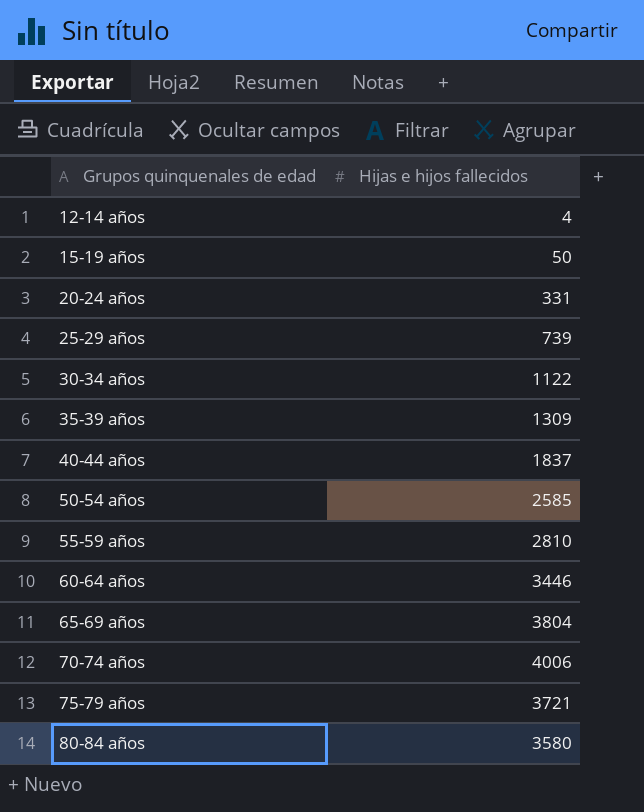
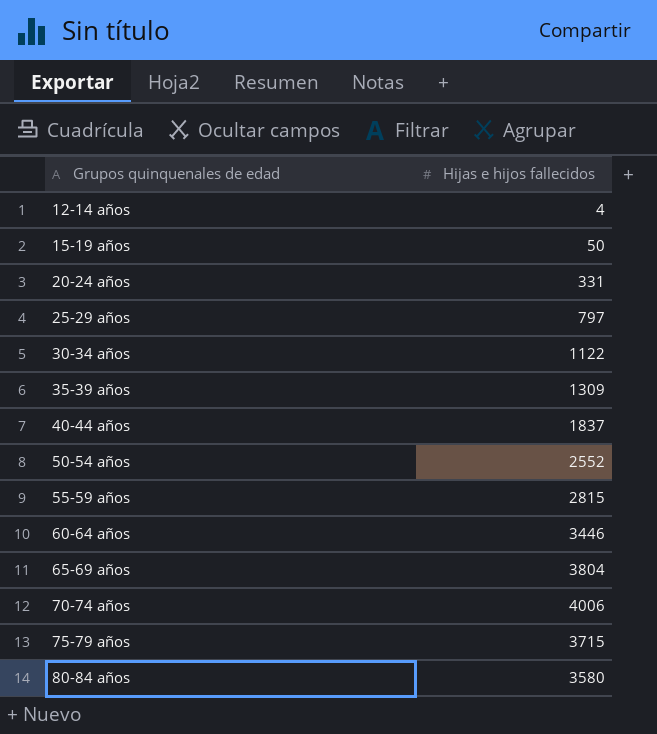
25-29 años | Hijas e hijos fallecidos: 739 -> 797
50-54 años | Hijas e hijos fallecidos: 2585 -> 2552
55-59 años | Hijas e hijos fallecidos: 2810 -> 2815
75-79 años | Hijas e hijos fallecidos: 3721 -> 3715

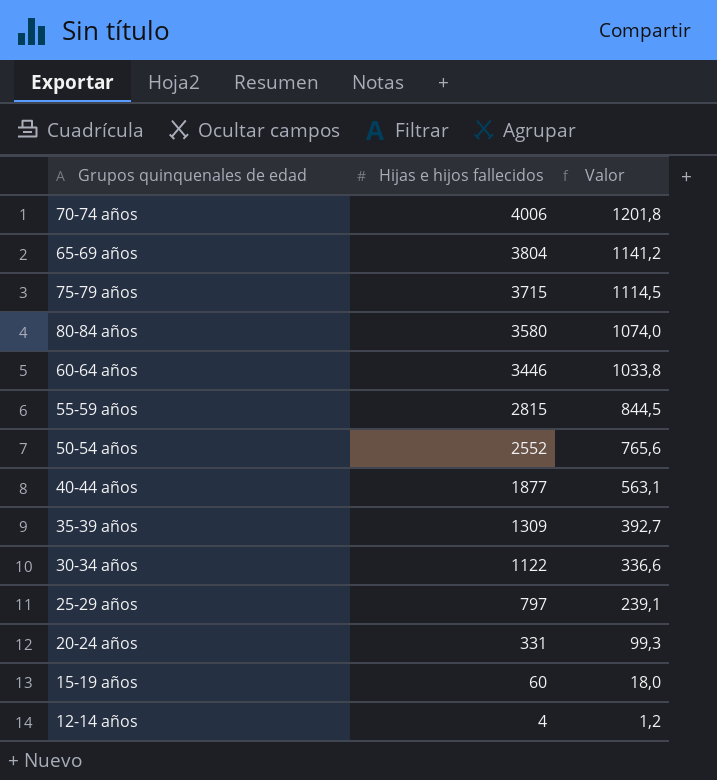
row order: Grupos quinquenales de edad ascending -> Hijas e hijos fallecidos descending
column Valor | formula: none -> [Hijas e hijos fallecidos] * 0,3
40-44 años | Hijas e hijos fallecidos: 1837 -> 1877
15-19 años | Hijas e hijos fallecidos: 50 -> 60

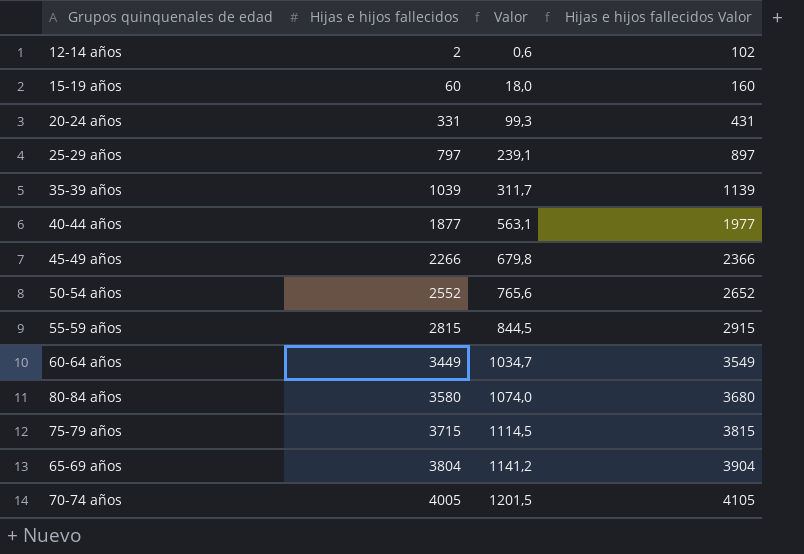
row order: Hijas e hijos fallecidos descending -> Hijas e hijos fallecidos ascending
column Hijas e hijos fallecidos Valor | formula: none -> [Hijas e hijos fallecidos] + 100
row 30-34 años: 1122 | 336,6 -> none
12-14 años | Hijas e hijos fallecidos: 4 -> 2
12-14 años | Valor: 1,2 -> 0,6
35-39 años | Hijas e hijos fallecidos: 1309 -> 1039
35-39 años | Valor: 392,7 -> 311,7
row 45-49 años: none -> 2266 | 679,8 | 2366
60-64 años | Hijas e hijos fallecidos: 3446 -> 3449
60-64 años | Valor: 1033,8 -> 1034,7
70-74 años | Hijas e hijos fallecidos: 4006 -> 4005
70-74 años | Valor: 1201,8 -> 1201,5

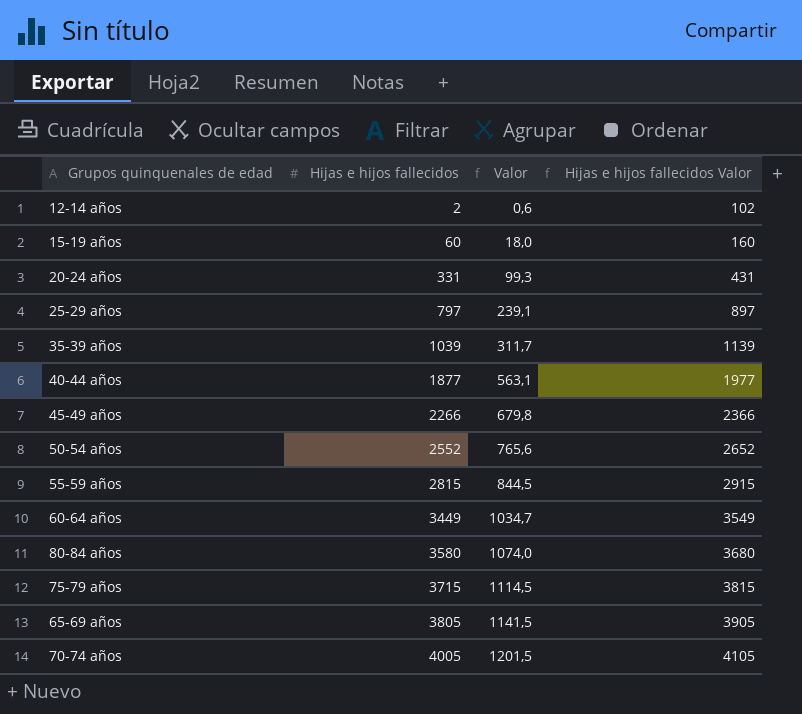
65-69 años | Hijas e hijos fallecidos: 3804 -> 3805
65-69 años | Valor: 1141,2 -> 1141,5
65-69 años | Hijas e hijos fallecidos Valor: 3904 -> 3905

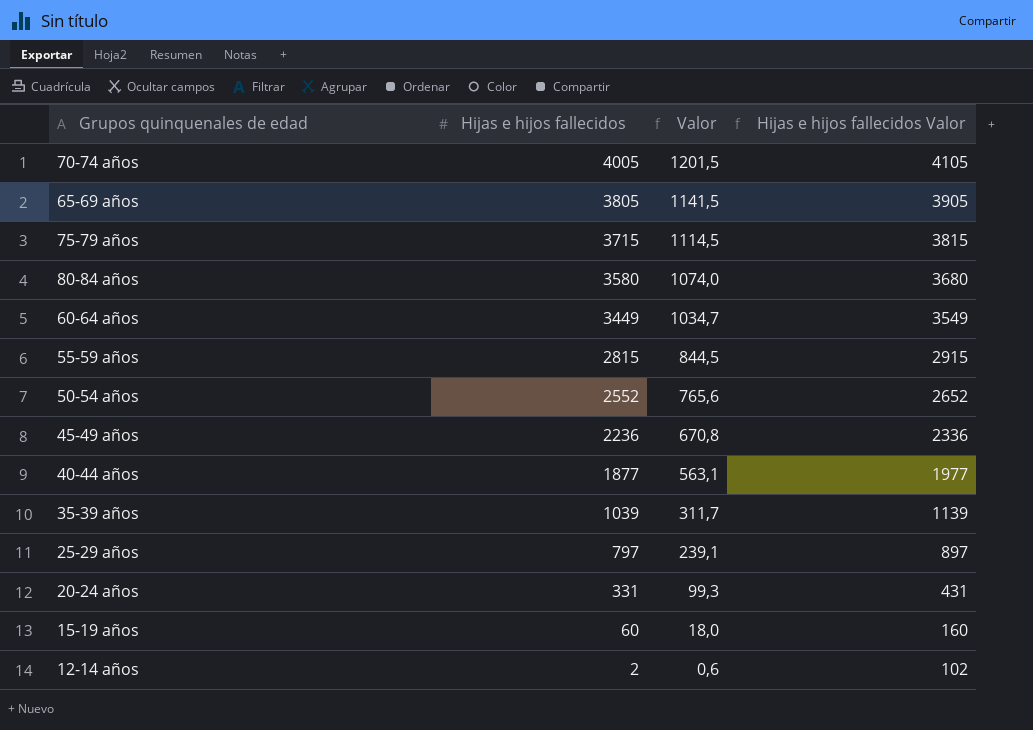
row order: Hijas e hijos fallecidos ascending -> Hijas e hijos fallecidos descending
45-49 años | Hijas e hijos fallecidos: 2266 -> 2236
45-49 años | Valor: 679,8 -> 670,8
45-49 años | Hijas e hijos fallecidos Valor: 2366 -> 2336

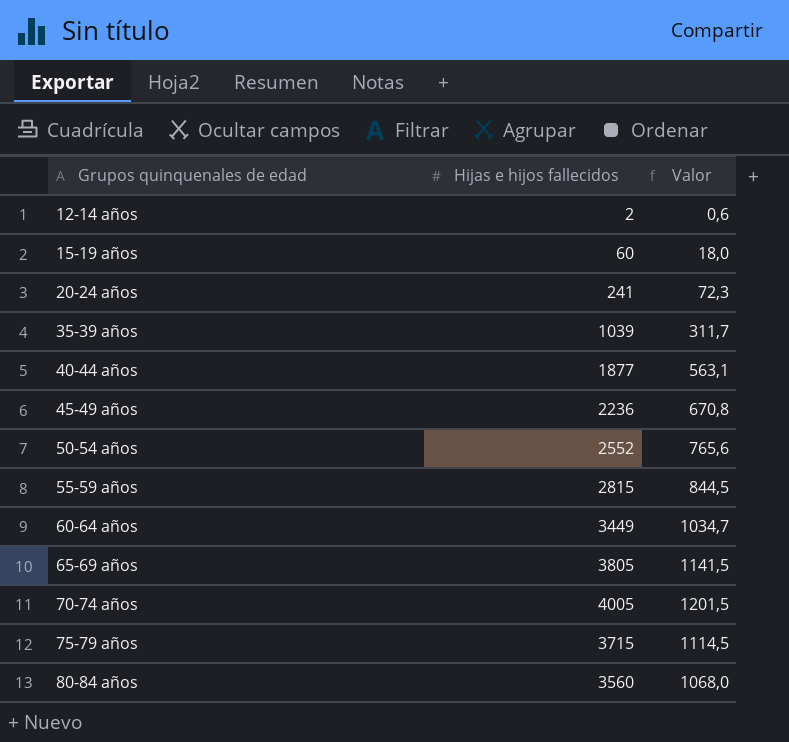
row order: Hijas e hijos fallecidos descending -> Grupos quinquenales de edad ascending
column Hijas e hijos fallecidos Valor | formula: [Hijas e hijos fallecidos] + 100 -> none
row 25-29 años: 797 | 239,1 | 897 -> none
20-24 años | Hijas e hijos fallecidos: 331 -> 241
20-24 años | Valor: 99,3 -> 72,3
80-84 años | Hijas e hijos fallecidos: 3580 -> 3560
80-84 años | Valor: 1074,0 -> 1068,0

